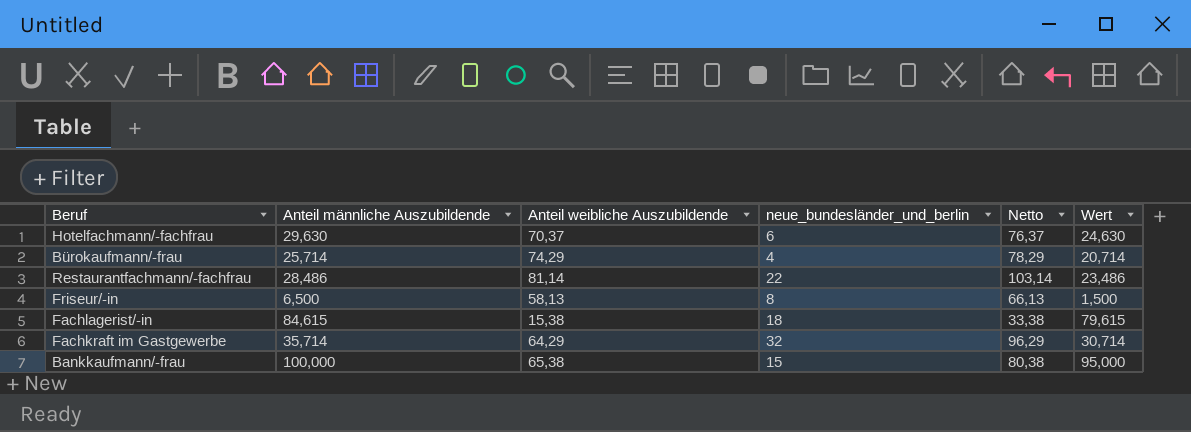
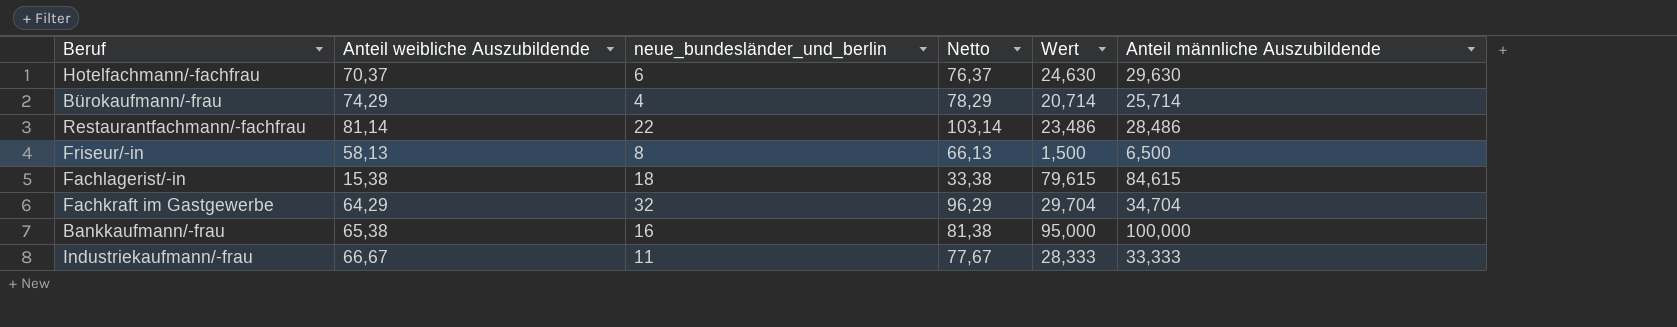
column Anteil männliche Auszubildende | position: 2 -> 6
Fachkraft im Gastgewerbe | Wert: 30,714 -> 29,704
Fachkraft im Gastgewerbe | Anteil männliche Auszubildende: 35,714 -> 34,704
Bankkaufmann/-frau | neue_bundesländer_und_berlin: 15 -> 16
Bankkaufmann/-frau | Netto: 80,38 -> 81,38
row Industriekaufmann/-frau: none -> 66,67 | 11 | 77,67 | 28,333 | 33,333

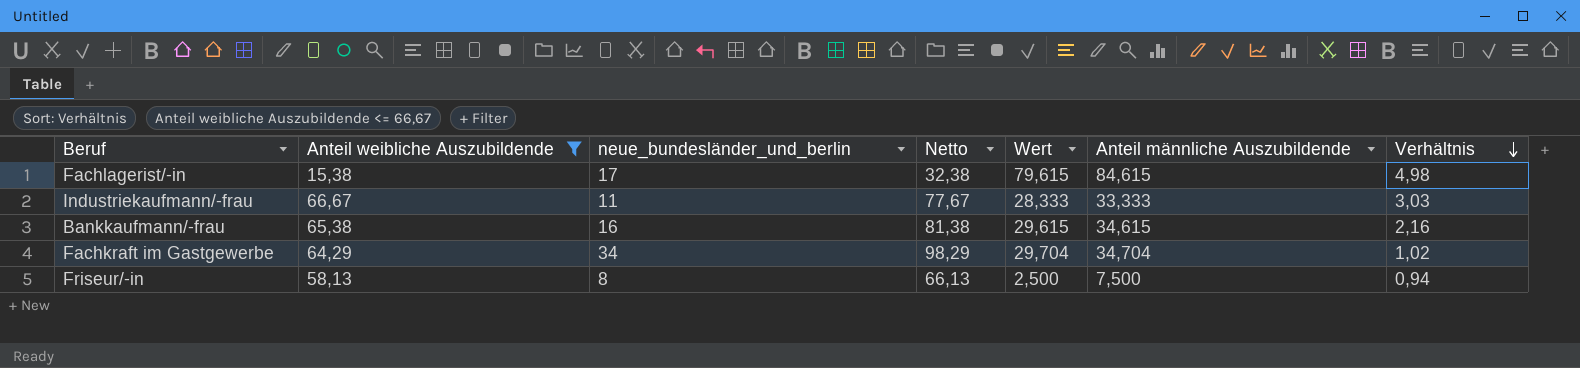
filter: none -> Anteil weibliche Auszubildende <= 66,67
row order: none -> Verhältnis descending
column Verhältnis | formula: none -> [Anteil männliche Auszubildende] / [neue_bundesländer_und_berlin]
Fachlagerist/-in | neue_bundesländer_und_berlin: 18 -> 17
Fachlagerist/-in | Netto: 33,38 -> 32,38
Bankkaufmann/-frau | Wert: 95,000 -> 29,615
Bankkaufmann/-frau | Anteil männliche Auszubildende: 100,000 -> 34,615
Fachkraft im Gastgewerbe | neue_bundesländer_und_berlin: 32 -> 34
Fachkraft im Gastgewerbe | Netto: 96,29 -> 98,29
Friseur/-in | Wert: 1,500 -> 2,500
Friseur/-in | Anteil männliche Auszubildende: 6,500 -> 7,500

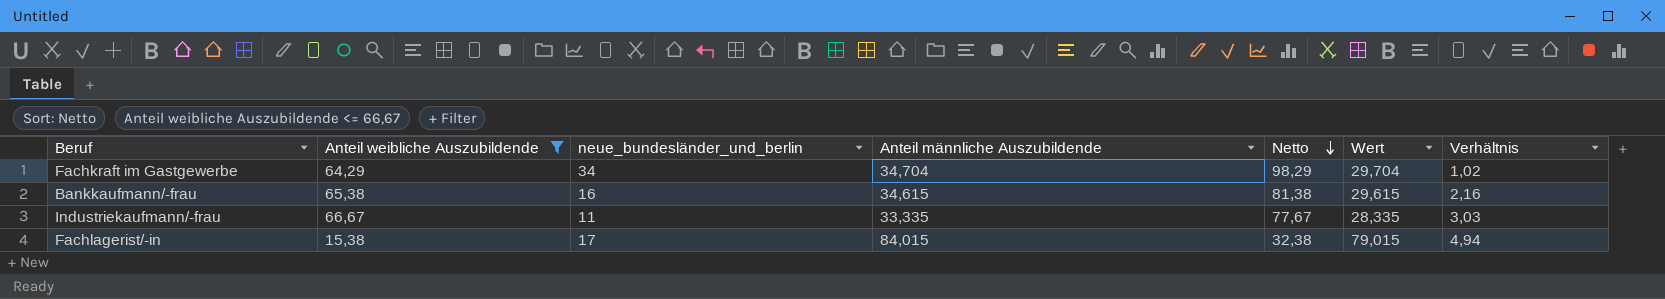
row order: Verhältnis descending -> Netto descending
column Anteil männliche Auszubildende | position: 6 -> 4
row Friseur/-in: 58,13 | 8 | 66,13 | 2,500 | 7,500 | 0,94 -> none
Industriekaufmann/-frau | Anteil männliche Auszubildende: 33,333 -> 33,335
Industriekaufmann/-frau | Wert: 28,333 -> 28,335
Fachlagerist/-in | Anteil männliche Auszubildende: 84,615 -> 84,015
Fachlagerist/-in | Wert: 79,615 -> 79,015
Fachlagerist/-in | Verhältnis: 4,98 -> 4,94

